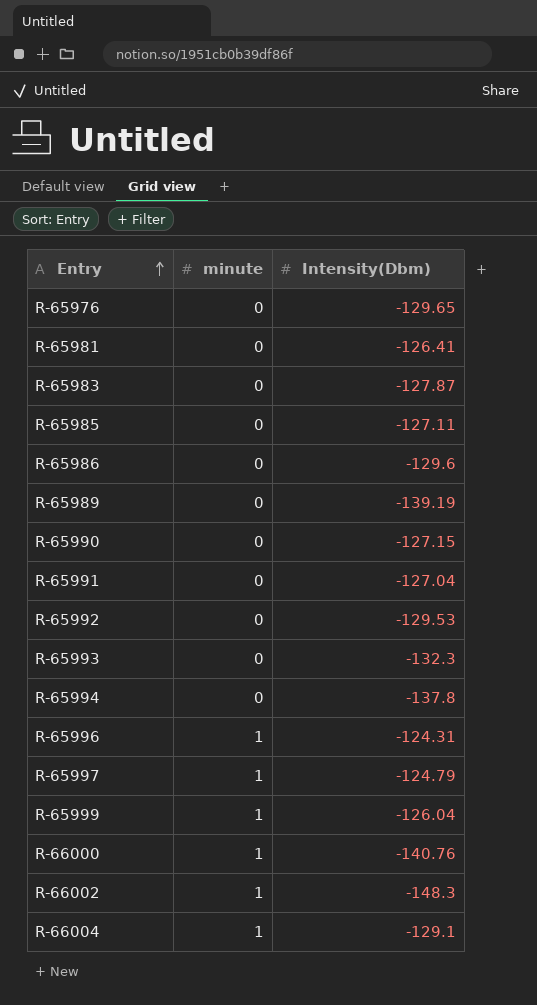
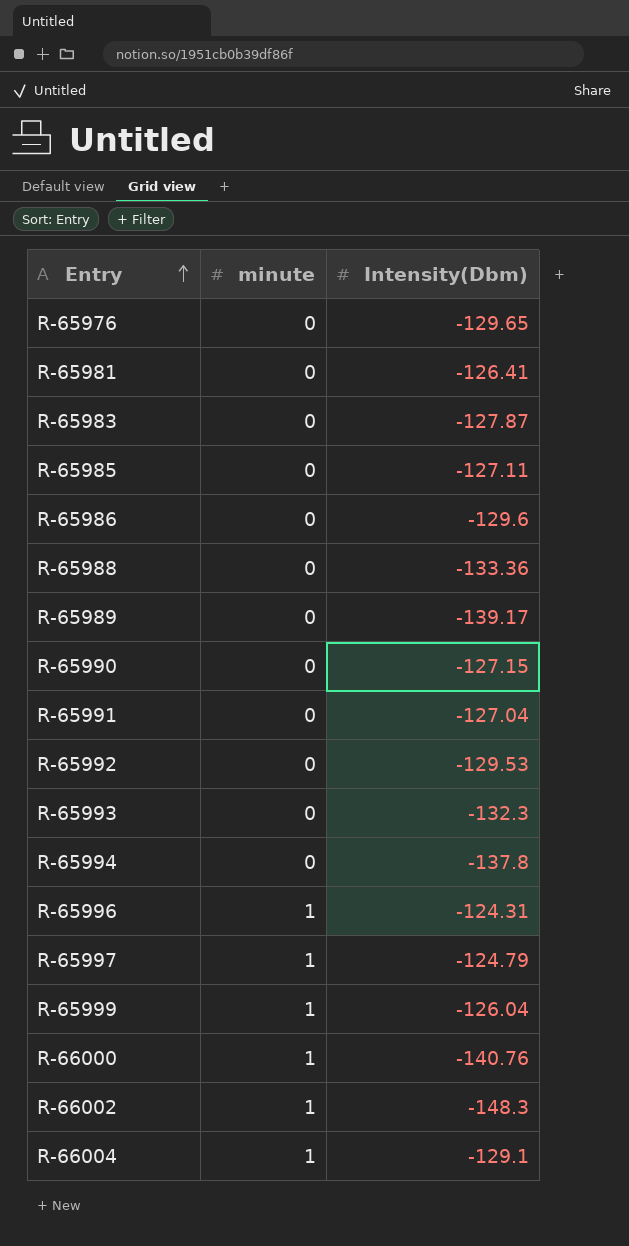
row R-65988: none -> 0 | -133.36
R-65989 | Intensity(Dbm): -139.19 -> -139.17

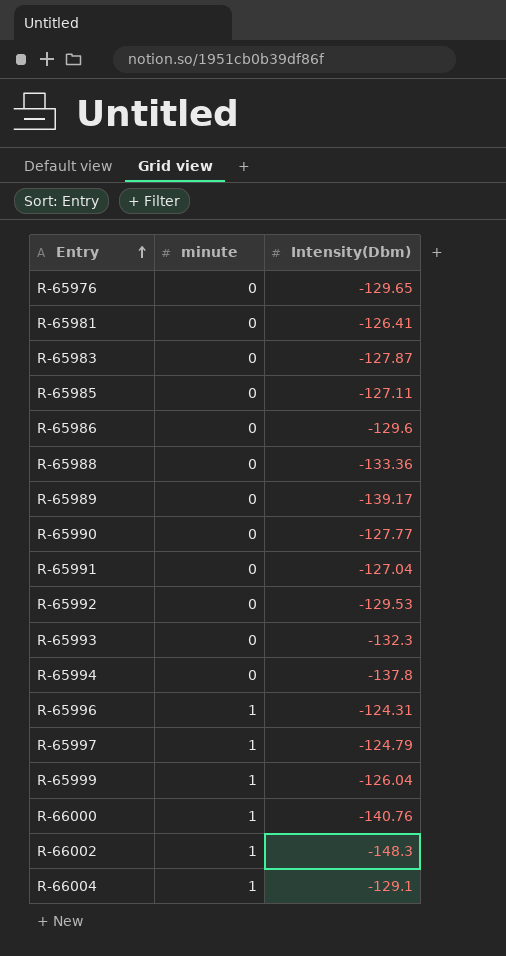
R-65990 | Intensity(Dbm): -127.15 -> -127.77

